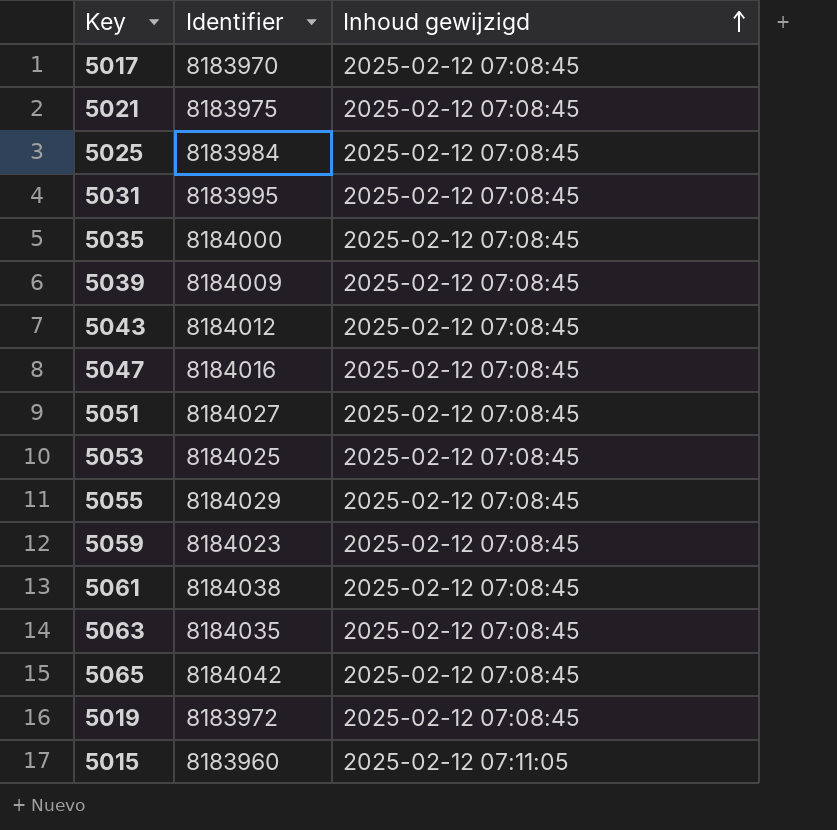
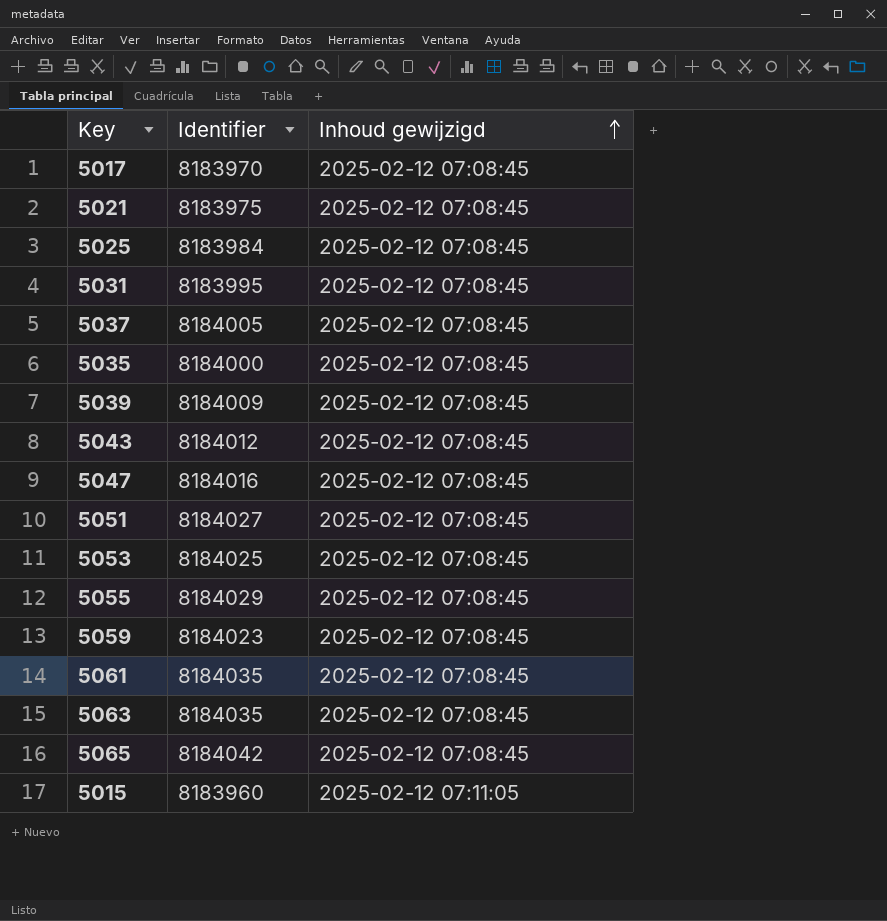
row 5019: 8183972 | 2025-02-12 07:08:45 -> none
row 5037: none -> 8184005 | 2025-02-12 07:08:45
5061 | Identifier: 8184038 -> 8184035

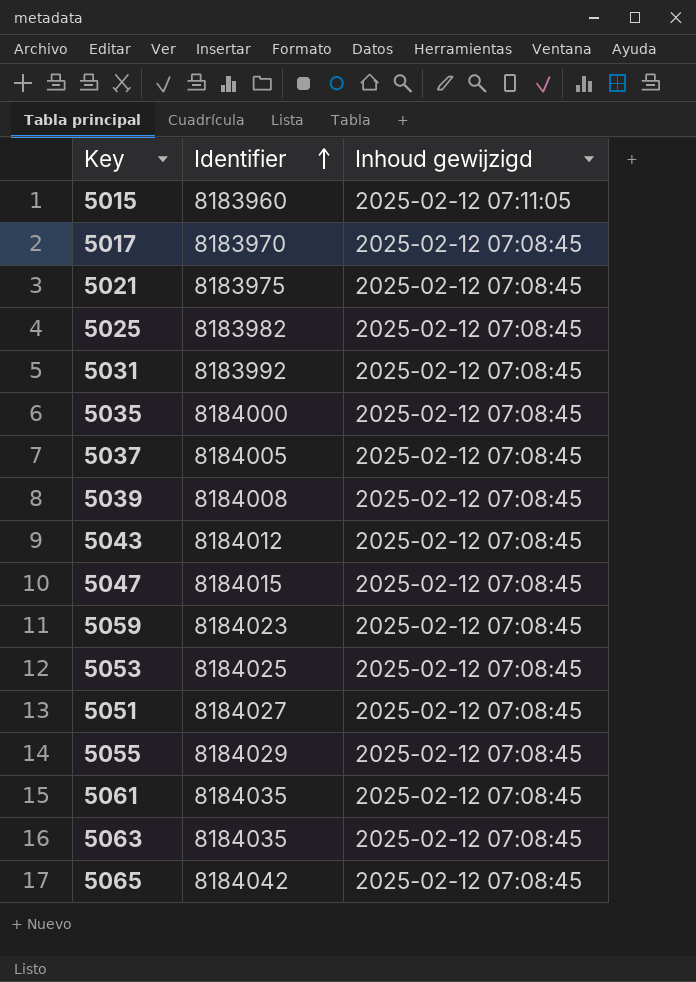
row order: Inhoud gewijzigd ascending -> Identifier ascending
5025 | Identifier: 8183984 -> 8183982
5031 | Identifier: 8183995 -> 8183992
5039 | Identifier: 8184009 -> 8184008
5047 | Identifier: 8184016 -> 8184015

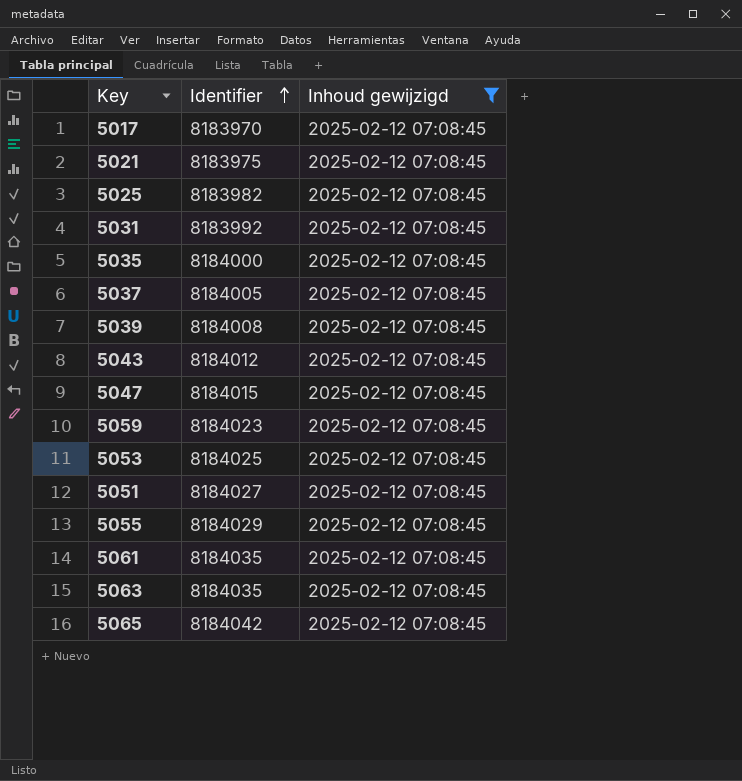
filter: none -> Inhoud gewijzigd = 2025-02-12 07:08:45

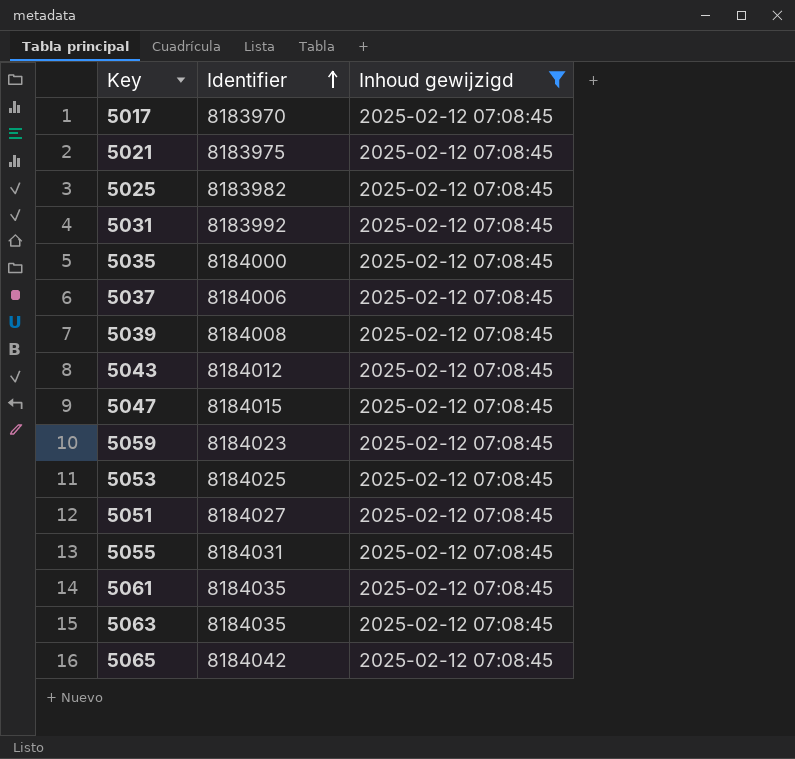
5037 | Identifier: 8184005 -> 8184006
5055 | Identifier: 8184029 -> 8184031

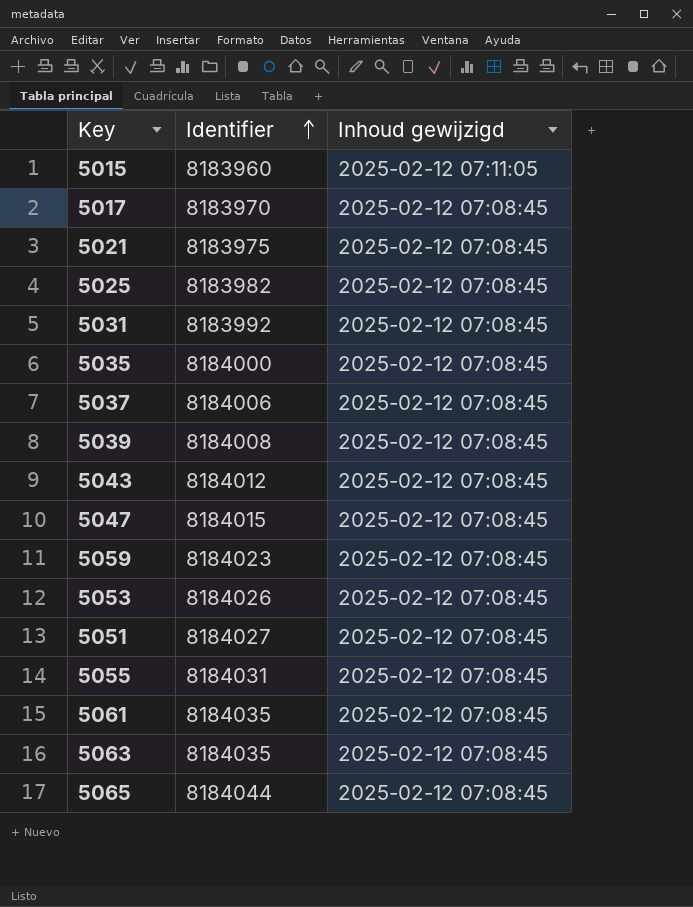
filter: Inhoud gewijzigd = 2025-02-12 07:08:45 -> none
5053 | Identifier: 8184025 -> 8184026
5065 | Identifier: 8184042 -> 8184044

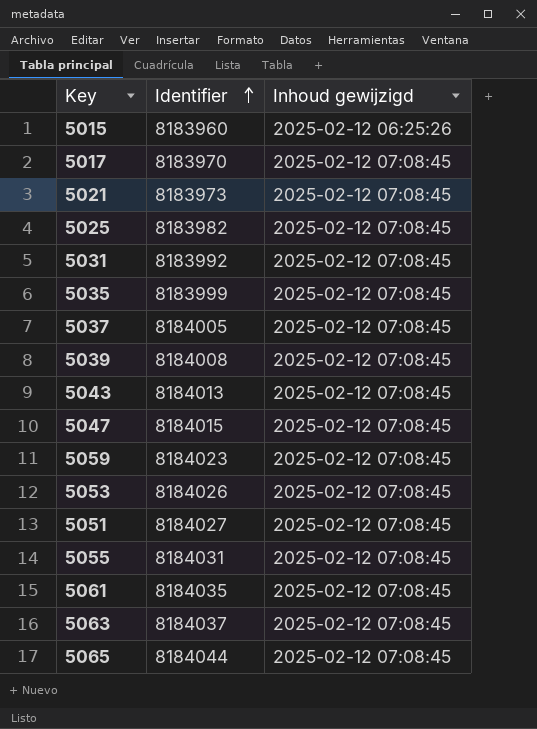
5015 | Inhoud gewijzigd: 2025-02-12 07:11:05 -> 2025-02-12 06:25:26
5021 | Identifier: 8183975 -> 8183973
5035 | Identifier: 8184000 -> 8183999
5037 | Identifier: 8184006 -> 8184005
5043 | Identifier: 8184012 -> 8184013
5063 | Identifier: 8184035 -> 8184037

